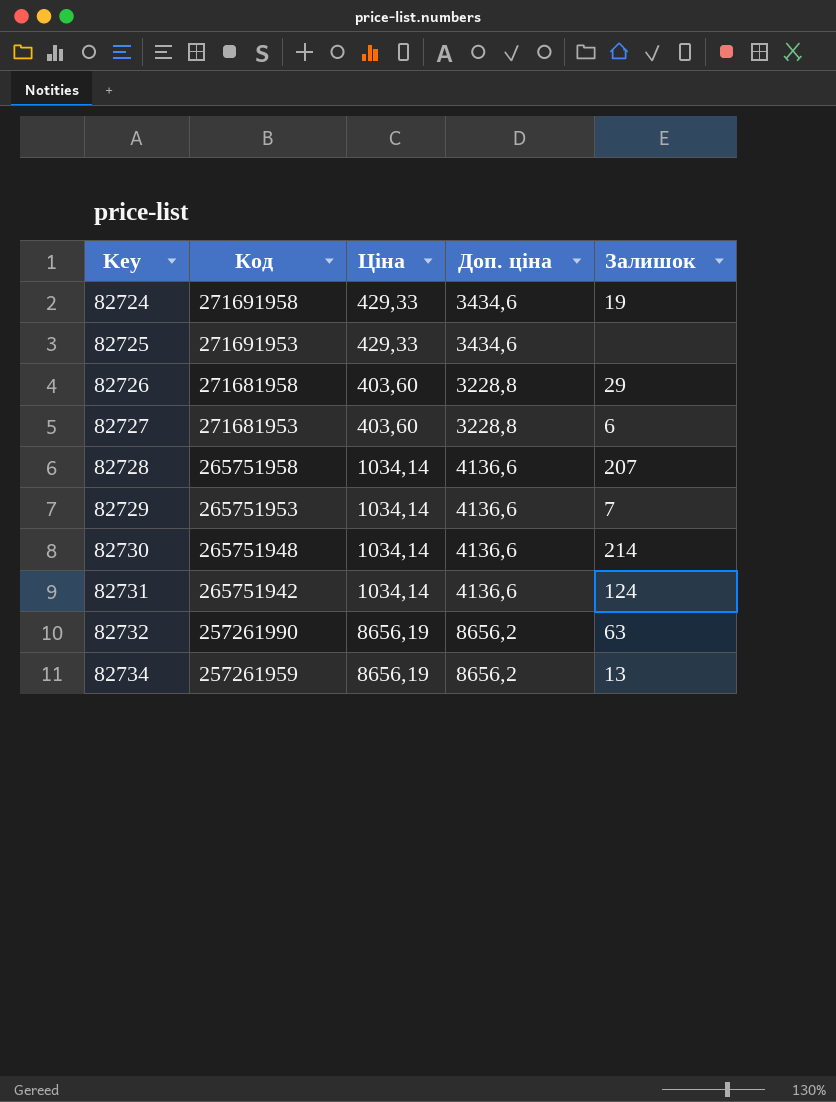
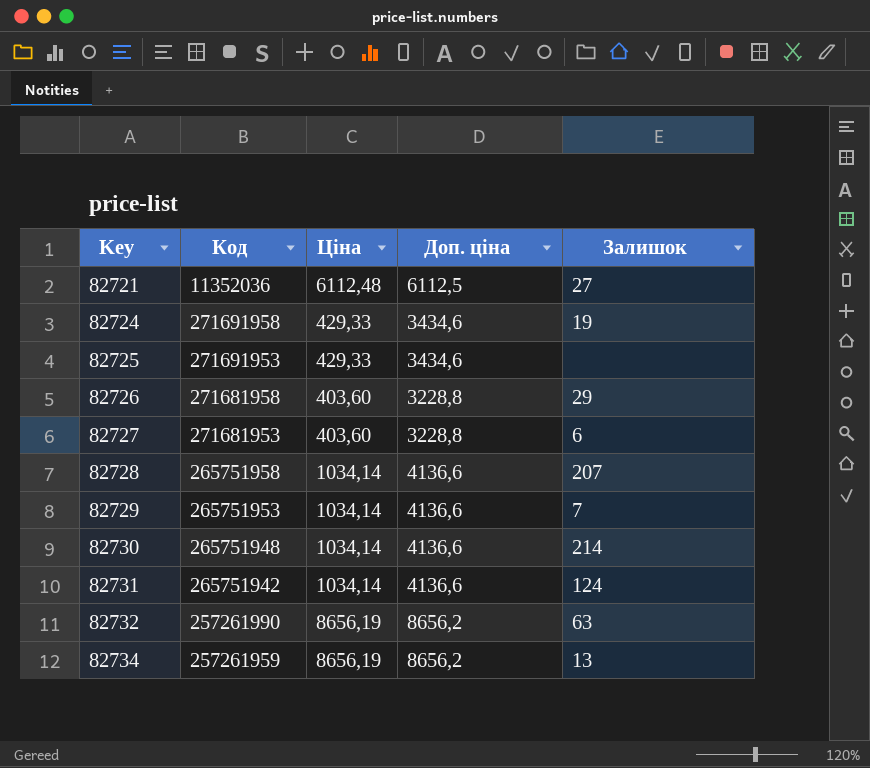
row 82721: none -> 11352036 | 6112,48 | 6112,5 | 27

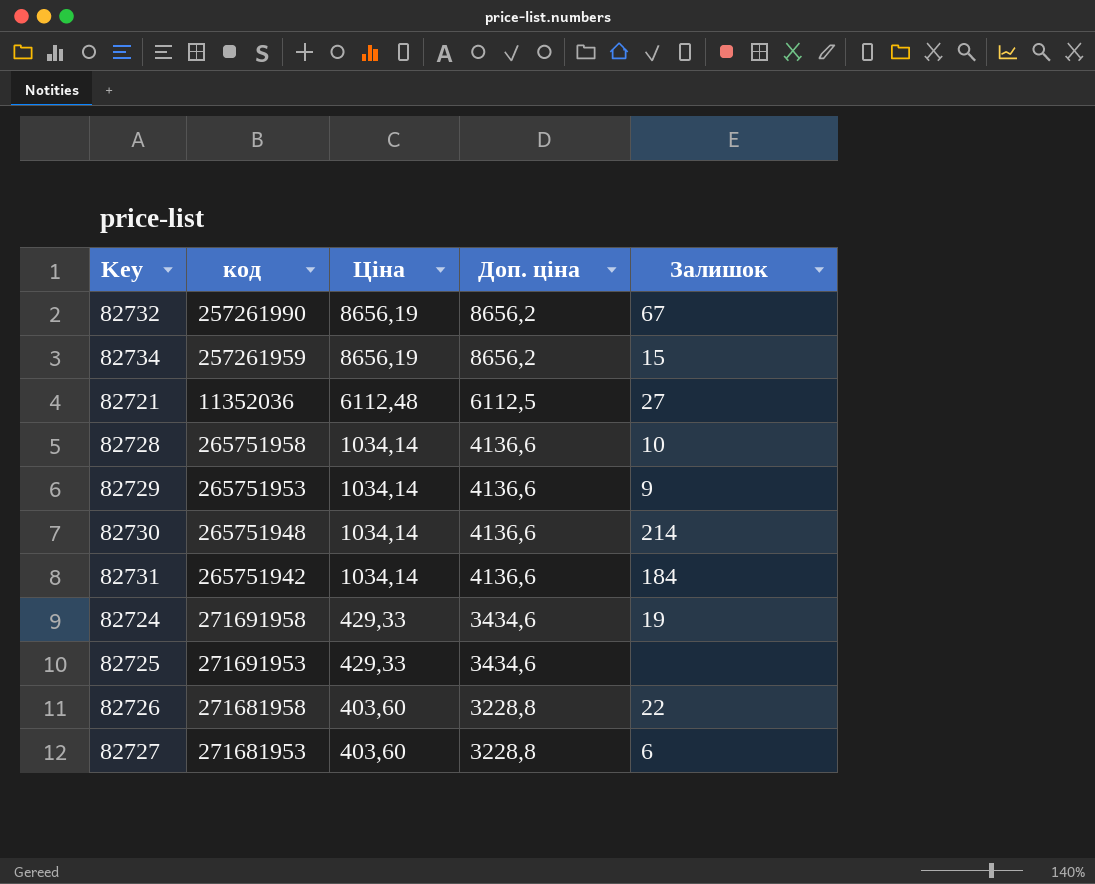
row order: Key ascending -> Ціна descending
column name: Код -> код
82732 | Залишок: 63 -> 67
82734 | Залишок: 13 -> 15
82728 | Залишок: 207 -> 10
82729 | Залишок: 7 -> 9
82731 | Залишок: 124 -> 184
82726 | Залишок: 29 -> 22

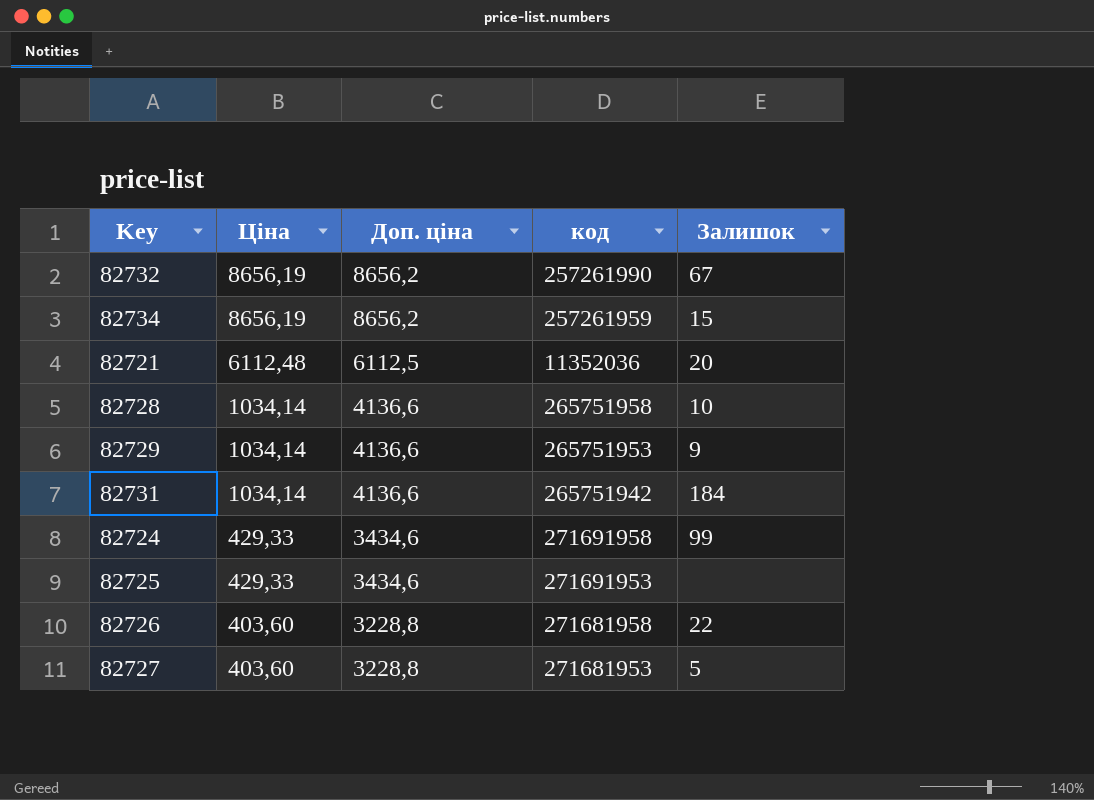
column код | position: 2 -> 4
row 82730: 265751948 | 1034,14 | 4136,6 | 214 -> none
82721 | Залишок: 27 -> 20
82724 | Залишок: 19 -> 99
82727 | Залишок: 6 -> 5

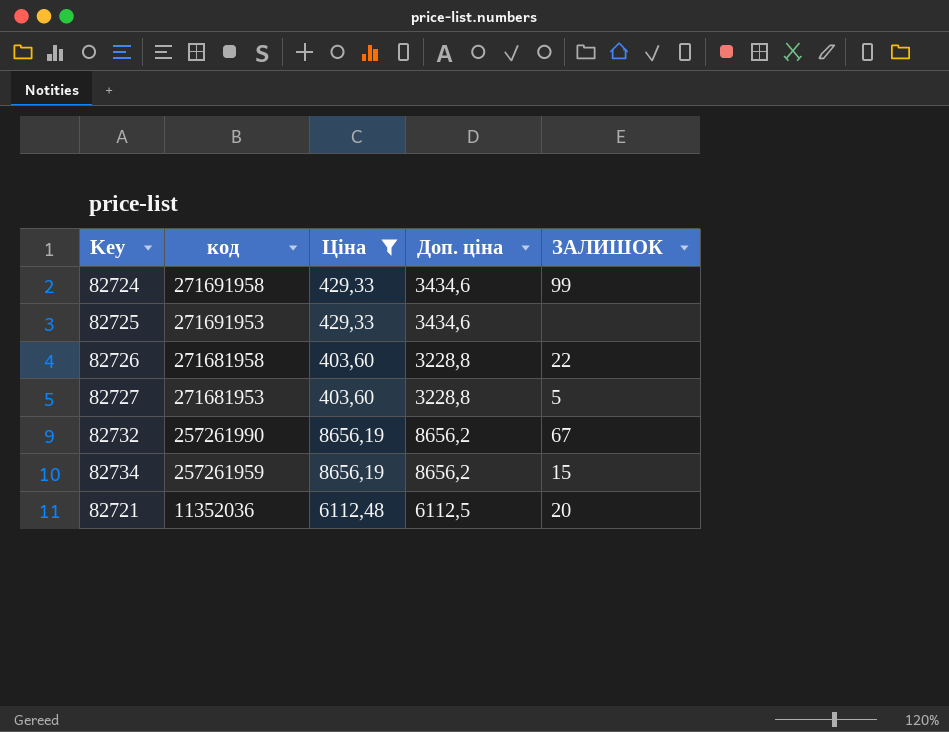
filter: none -> Ціна != 1034,14
row order: Ціна descending -> код descending
column код | position: 4 -> 2
column name: Залишок -> ЗАЛИШОК

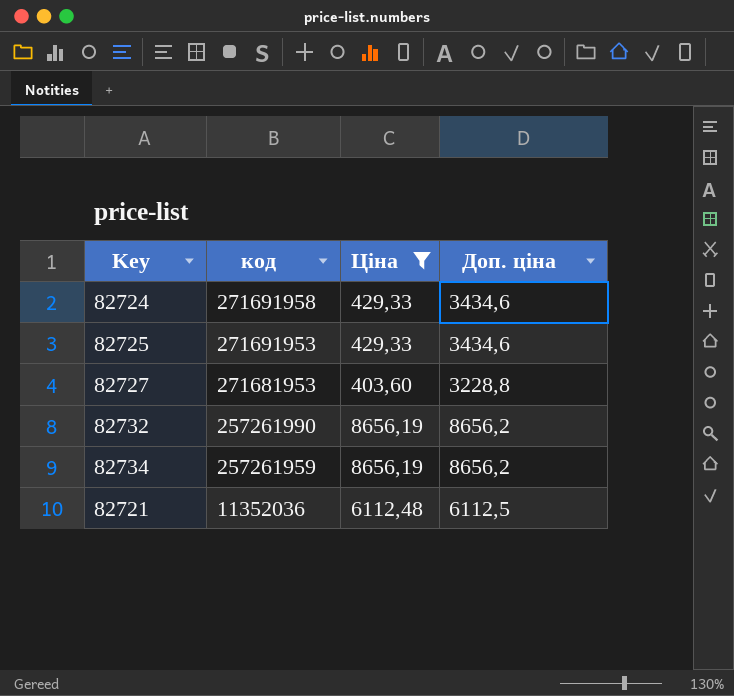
column ЗАЛИШОК | position: 5 -> none
row 82726: 271681958 | 403,60 | 3228,8 | 22 -> none

